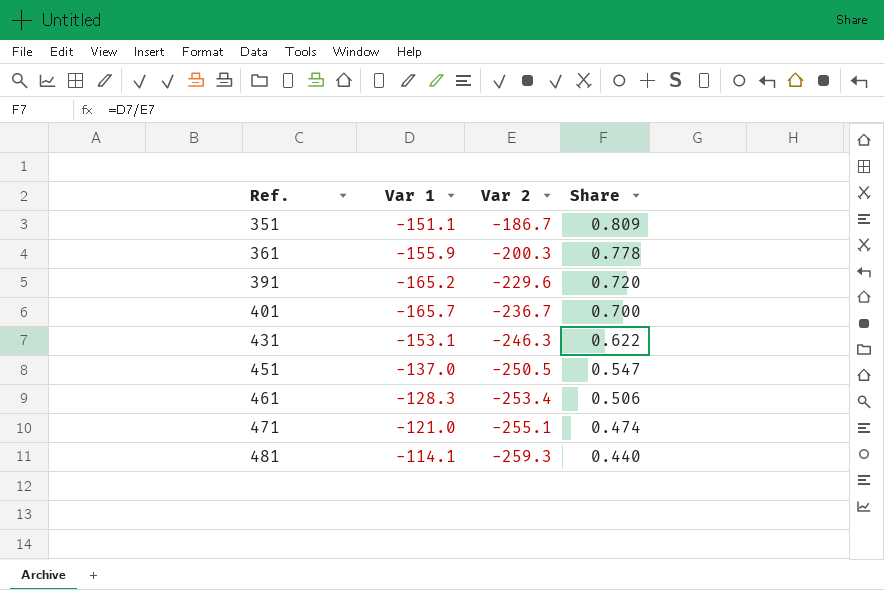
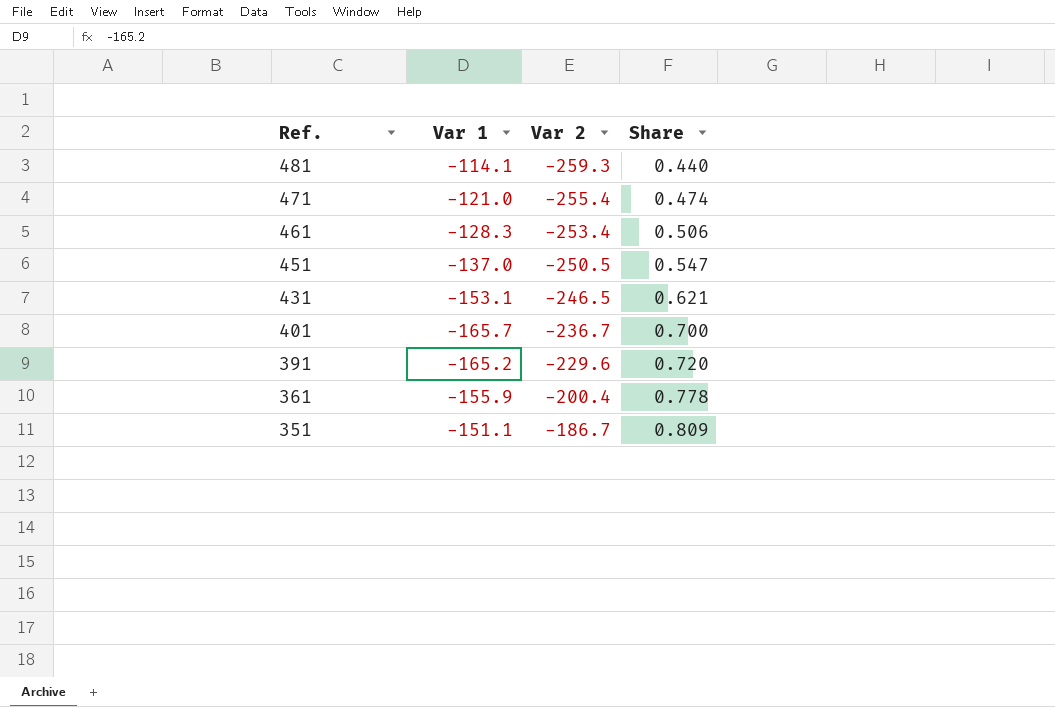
row order: Ref. ascending -> Ref. descending
471 | Var 2: -255.1 -> -255.4
431 | Var 2: -246.3 -> -246.5
431 | Share: 0.622 -> 0.621
361 | Var 2: -200.3 -> -200.4

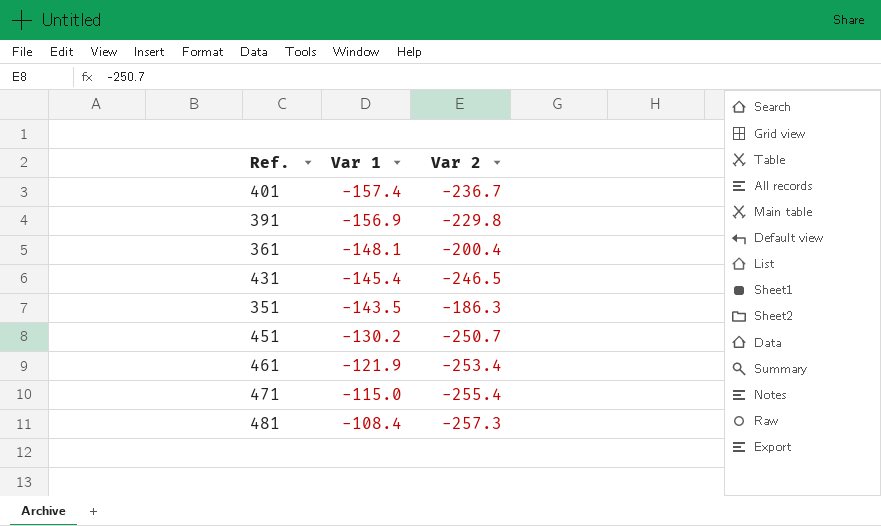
row order: Ref. descending -> Var 1 ascending
column Share | formula: [Var 1] / [Var 2] -> none
401 | Var 1: -165.7 -> -157.4
391 | Var 1: -165.2 -> -156.9
391 | Var 2: -229.6 -> -229.8
361 | Var 1: -155.9 -> -148.1
431 | Var 1: -153.1 -> -145.4
351 | Var 1: -151.1 -> -143.5
351 | Var 2: -186.7 -> -186.3
451 | Var 1: -137.0 -> -130.2
451 | Var 2: -250.5 -> -250.7
461 | Var 1: -128.3 -> -121.9
471 | Var 1: -121.0 -> -115.0
481 | Var 1: -114.1 -> -108.4
481 | Var 2: -259.3 -> -257.3

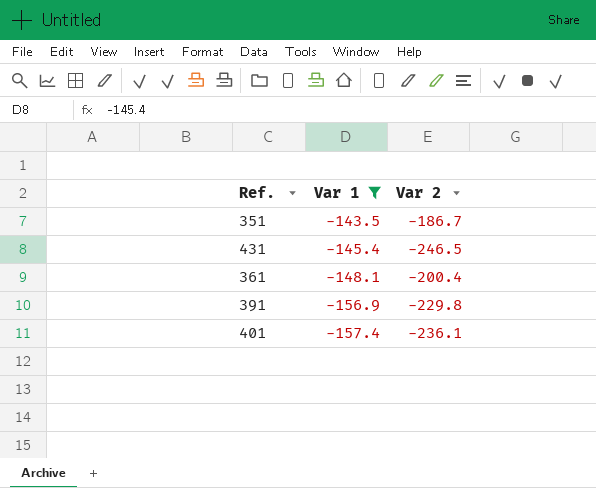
filter: none -> Var 1 <= -143.5
row order: Var 1 ascending -> Var 1 descending
351 | Var 2: -186.3 -> -186.7
401 | Var 2: -236.7 -> -236.1

